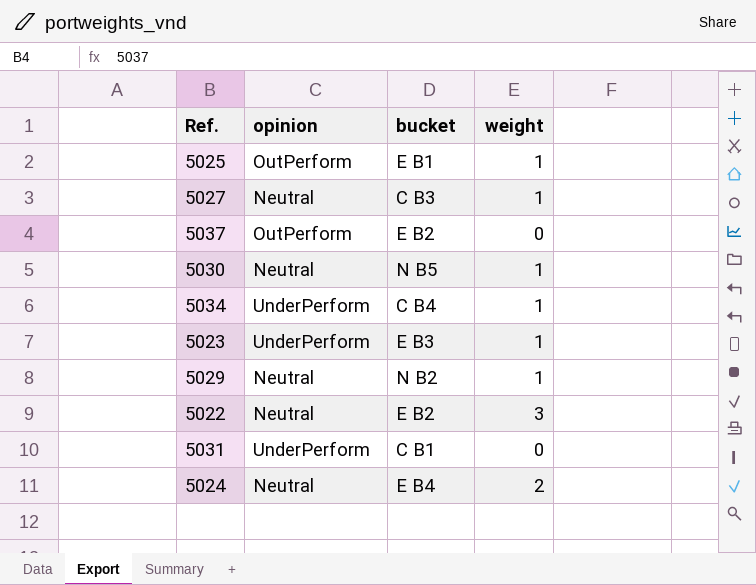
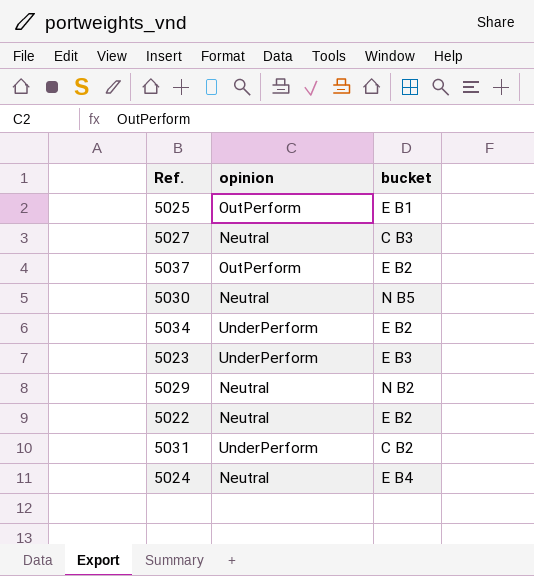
column weight | position: 4 -> none
5034 | bucket: C B4 -> E B2
5031 | bucket: C B1 -> C B2

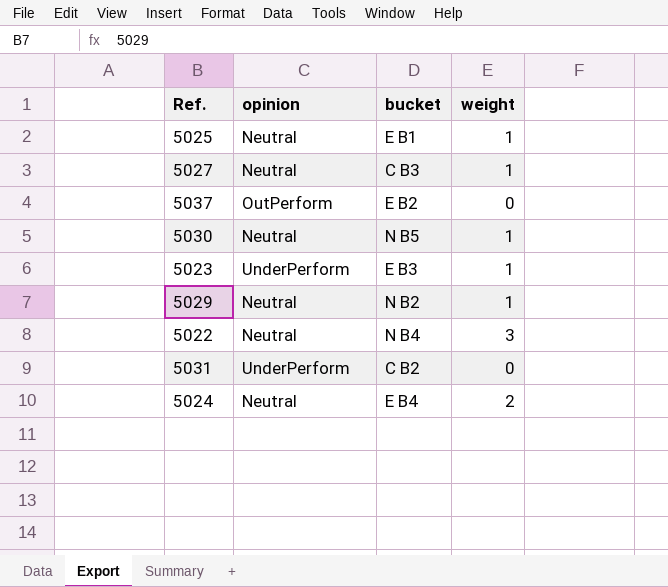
column weight | position: none -> 4
row 5034: UnderPerform | E B2 -> none
5025 | opinion: OutPerform -> Neutral
5022 | bucket: E B2 -> N B4

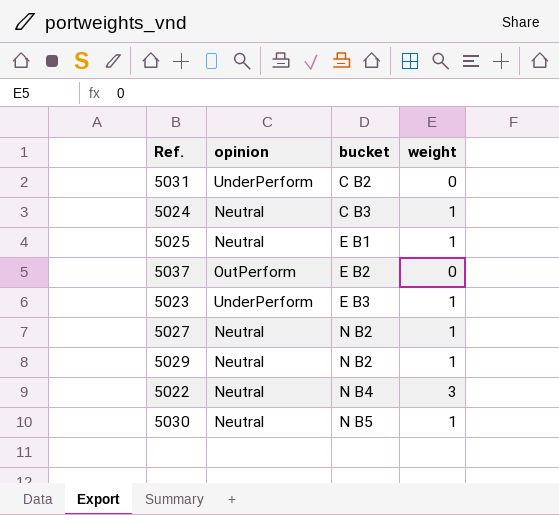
row order: none -> bucket ascending
5024 | bucket: E B4 -> C B3
5024 | weight: 2 -> 1
5027 | bucket: C B3 -> N B2

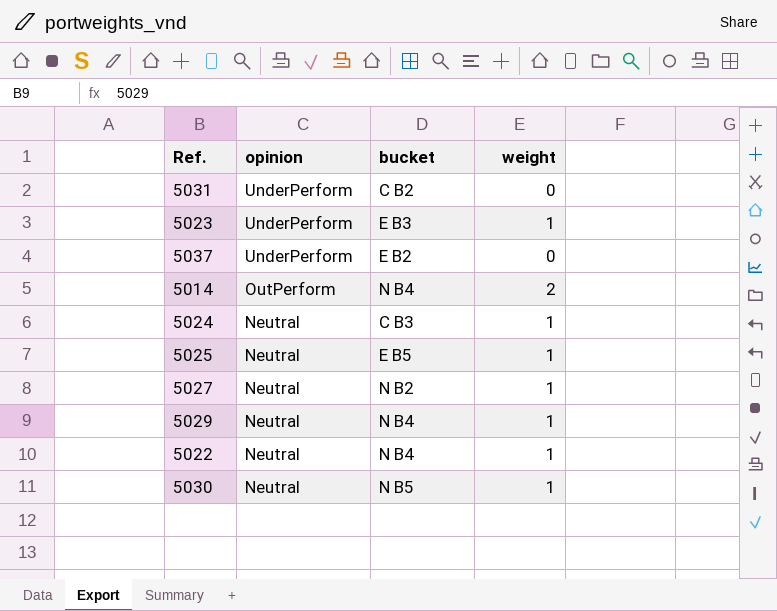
row order: bucket ascending -> opinion descending
5037 | opinion: OutPerform -> UnderPerform
row 5014: none -> OutPerform | N B4 | 2
5025 | bucket: E B1 -> E B5
5029 | bucket: N B2 -> N B4
5022 | weight: 3 -> 1

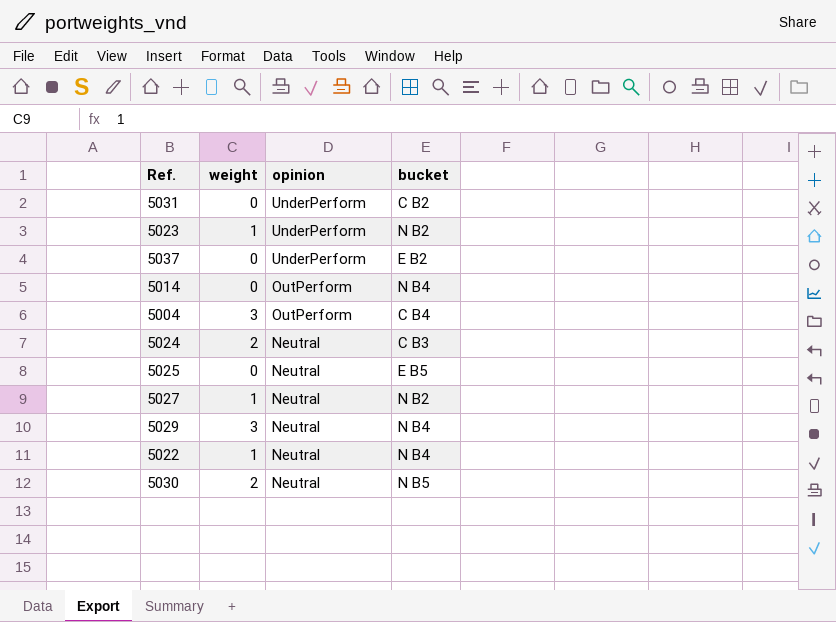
column weight | position: 4 -> 2
5023 | bucket: E B3 -> N B2
5014 | weight: 2 -> 0
row 5004: none -> 3 | OutPerform | C B4
5024 | weight: 1 -> 2
5025 | weight: 1 -> 0
5029 | weight: 1 -> 3
5030 | weight: 1 -> 2

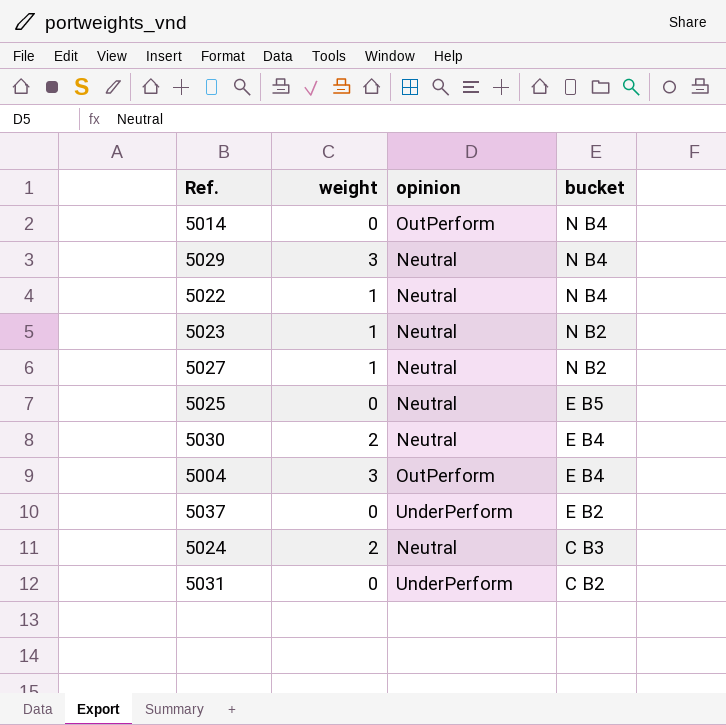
row order: opinion descending -> bucket descending
5023 | opinion: UnderPerform -> Neutral
5030 | bucket: N B5 -> E B4
5004 | bucket: C B4 -> E B4

